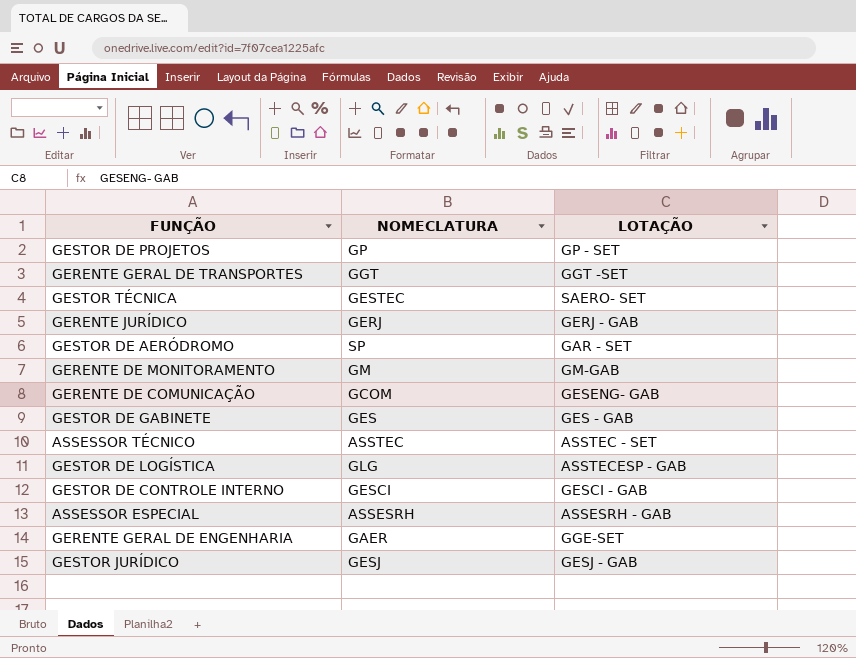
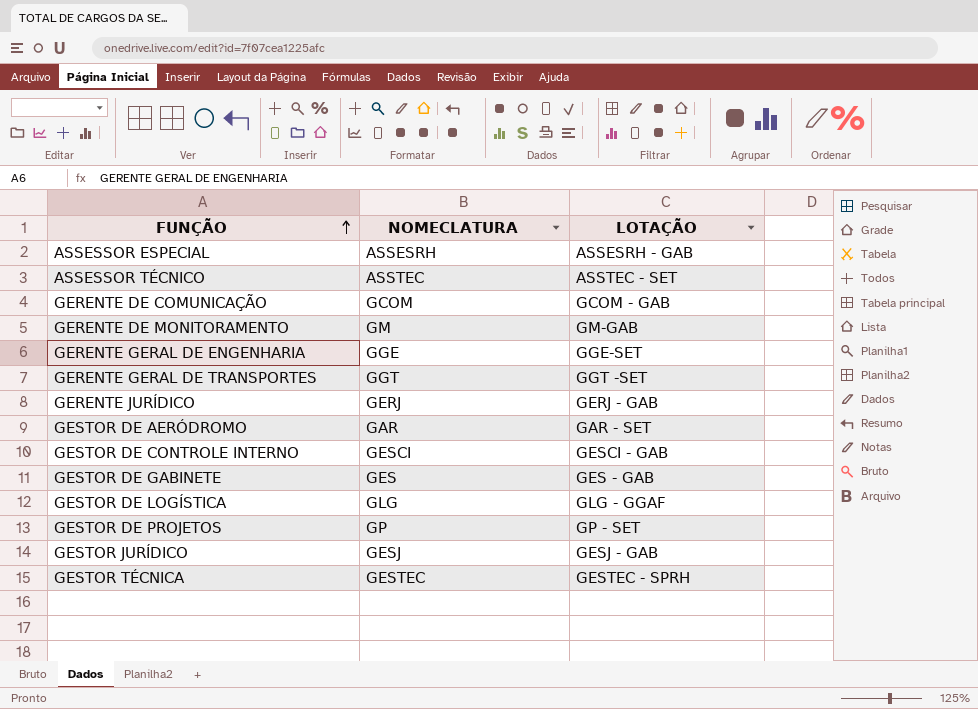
row order: none -> FUNÇÃO ascending
GERENTE DE COMUNICAÇÃO | LOTAÇÃO: GESENG- GAB -> GCOM - GAB
GERENTE GERAL DE ENGENHARIA | NOMECLATURA: GAER -> GGE
GESTOR DE AERÓDROMO | NOMECLATURA: SP -> GAR
GESTOR DE LOGÍSTICA | LOTAÇÃO: ASSTECESP - GAB -> GLG - GGAF
GESTOR TÉCNICA | LOTAÇÃO: SAERO- SET -> GESTEC - SPRH

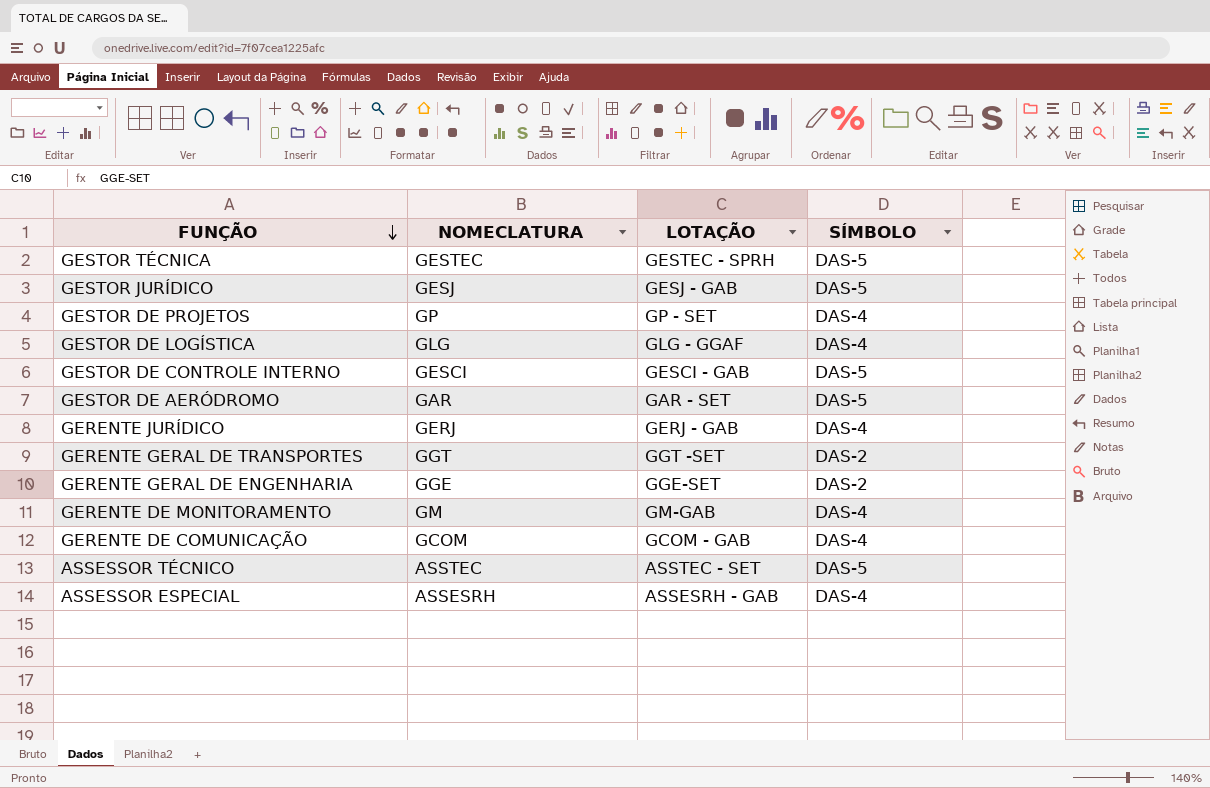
row order: FUNÇÃO ascending -> FUNÇÃO descending
column SÍMBOLO | position: none -> 4
row GESTOR DE GABINETE: GES | GES - GAB -> none

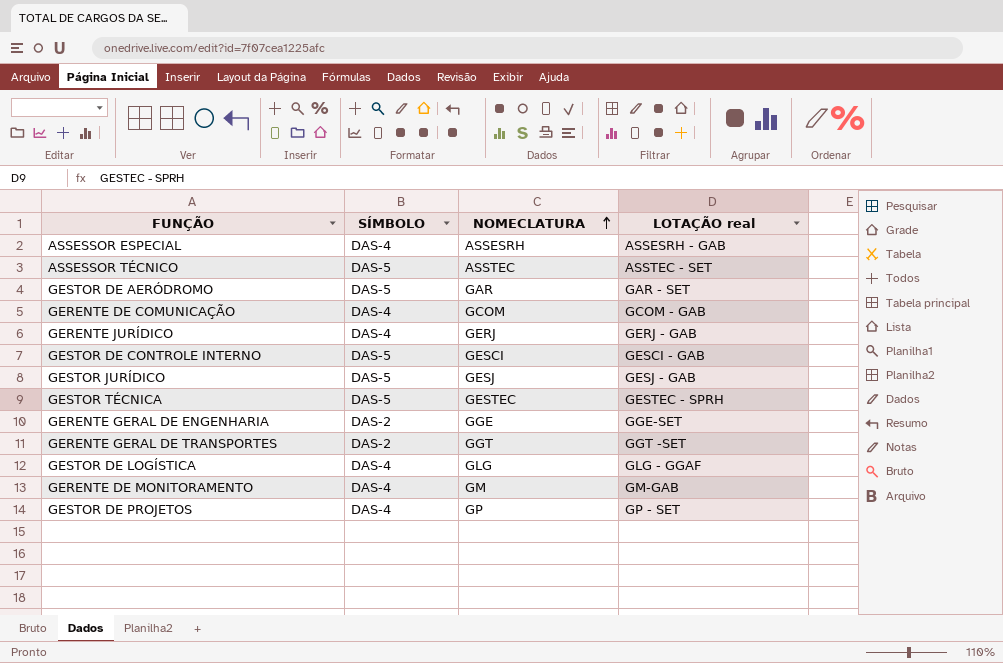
row order: FUNÇÃO descending -> NOMECLATURA ascending
column SÍMBOLO | position: 4 -> 2
column name: LOTAÇÃO -> LOTAÇÃO real

